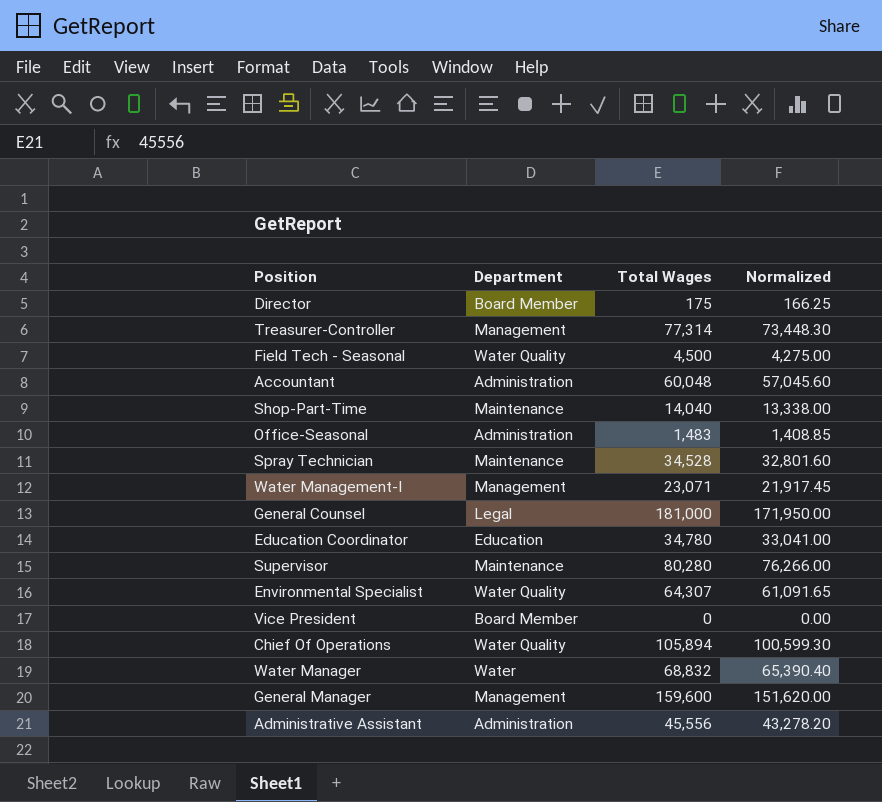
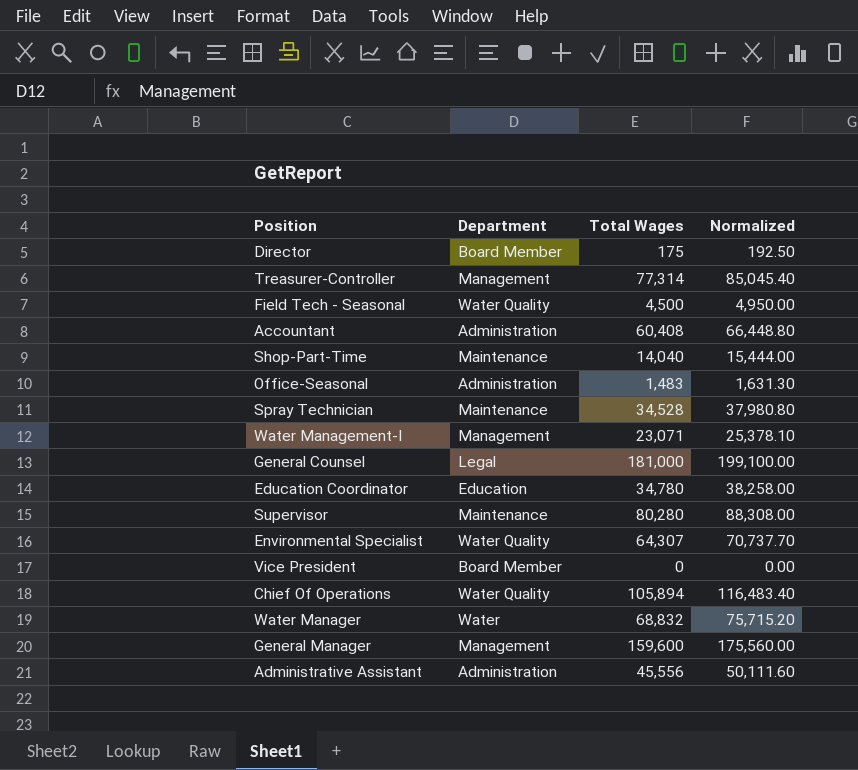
column Normalized | formula: [Total Wages] * 0.95 -> [Total Wages] * 1.1
Accountant | Total Wages: 60,048 -> 60,408

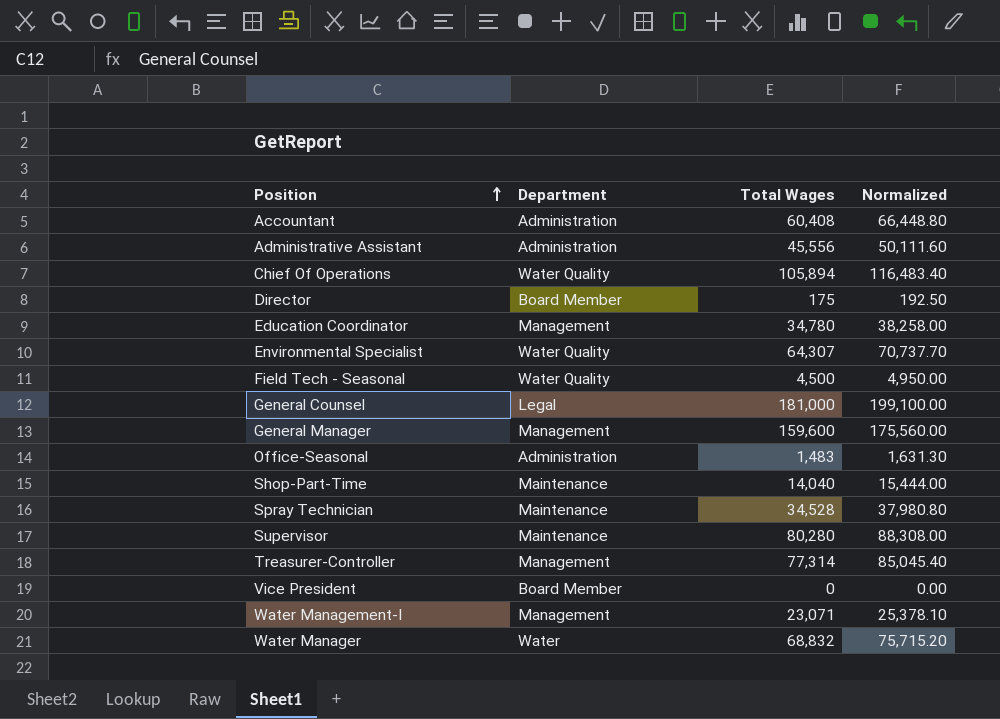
row order: none -> Position ascending
Education Coordinator | Department: Education -> Management

